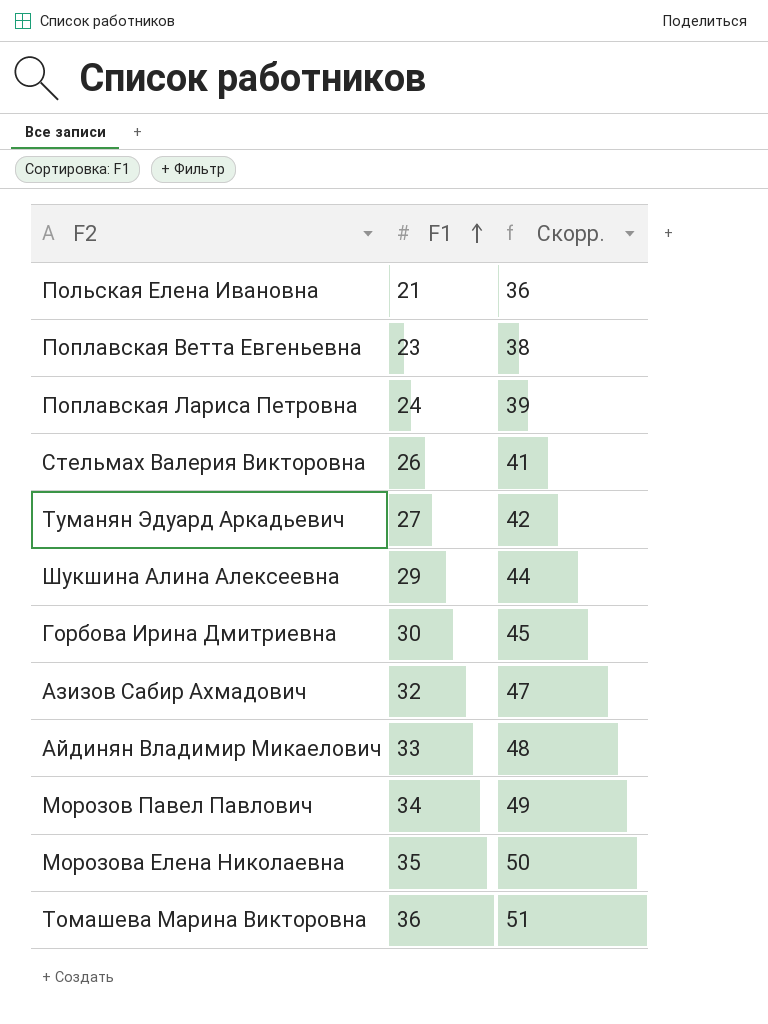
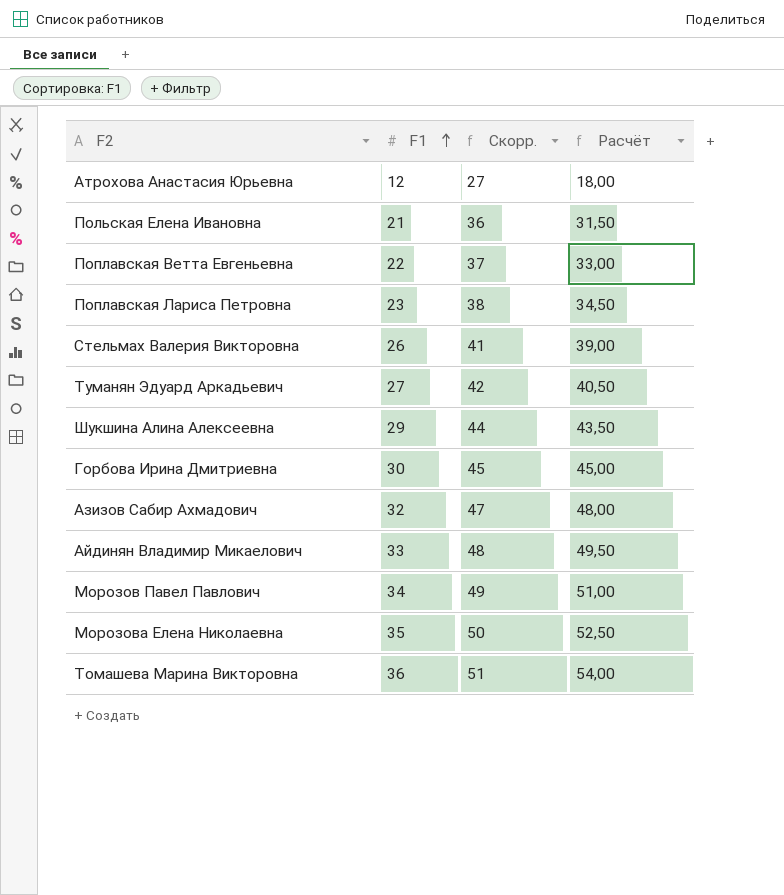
column Расчёт | formula: none -> [F1] * 1,5
row Атрохова Анастасия Юрьевна: none -> 12 | 27 | 18,00
Поплавская Ветта Евгеньевна | F1: 23 -> 22
Поплавская Ветта Евгеньевна | Скорр.: 38 -> 37
Поплавская Лариса Петровна | F1: 24 -> 23
Поплавская Лариса Петровна | Скорр.: 39 -> 38

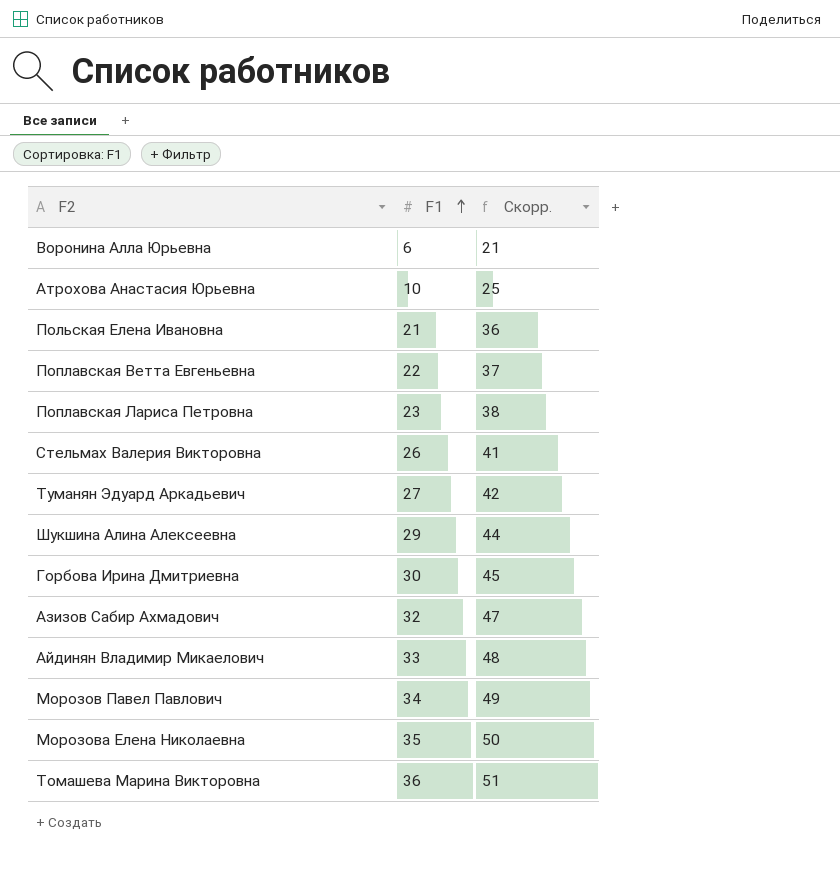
column Расчёт | formula: [F1] * 1,5 -> none
row Воронина Алла Юрьевна: none -> 6 | 21
Атрохова Анастасия Юрьевна | F1: 12 -> 10
Атрохова Анастасия Юрьевна | Скорр.: 27 -> 25

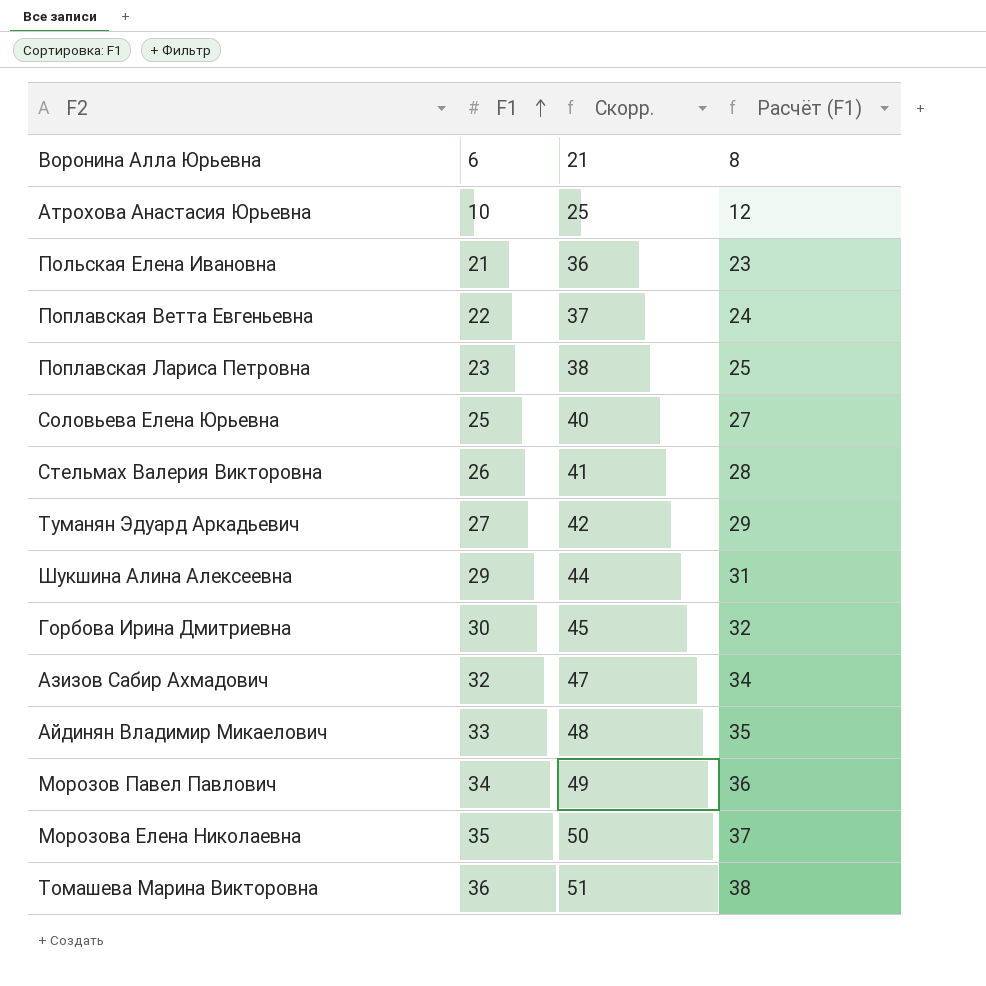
column Расчёт (F1) | formula: none -> [F1] + 2
row Соловьева Елена Юрьевна: none -> 25 | 40 | 27

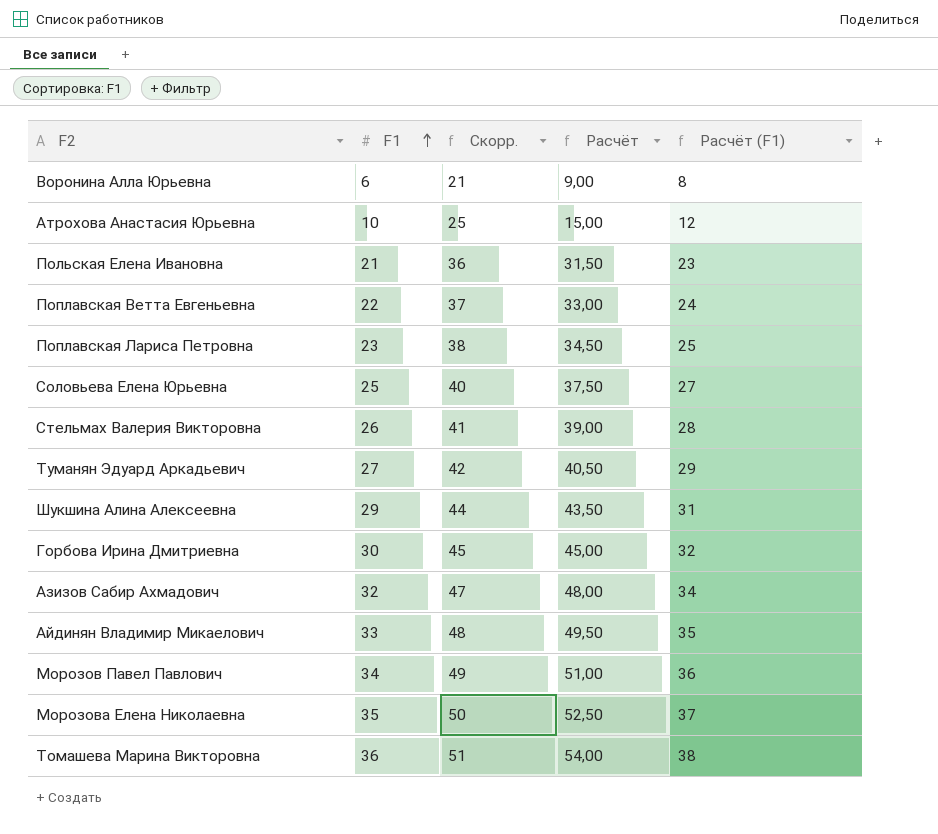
column Расчёт | formula: none -> [F1] * 1,5

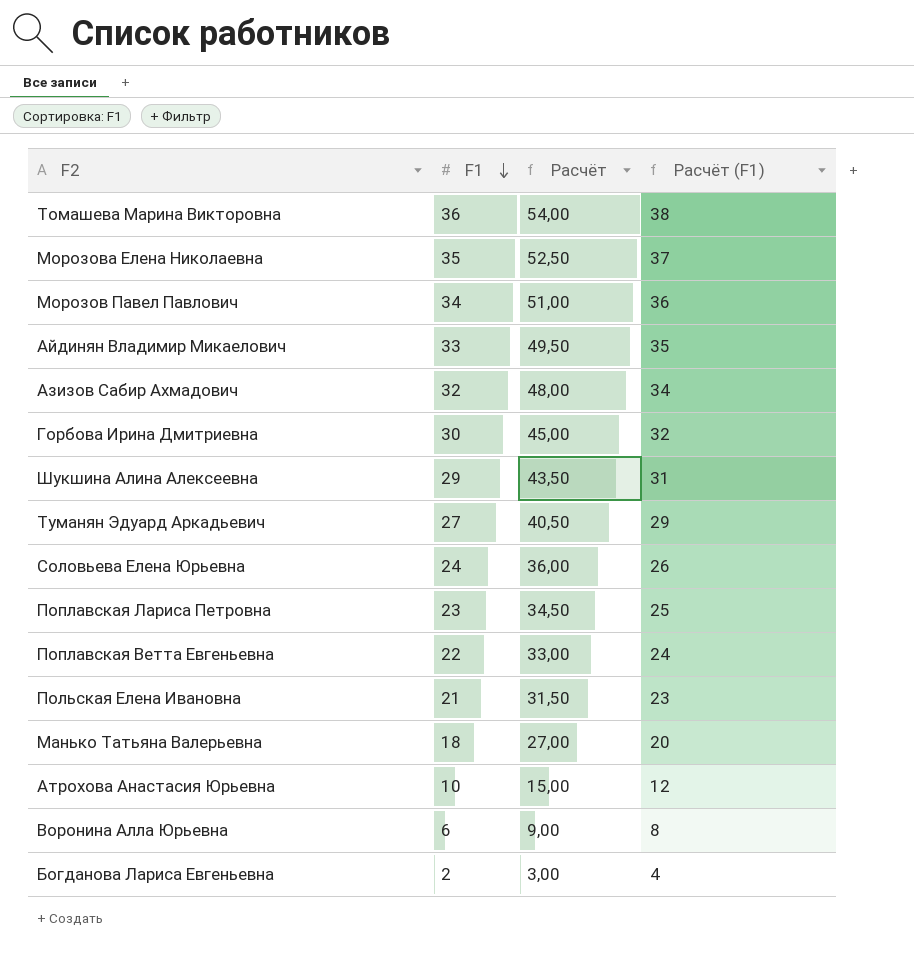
row order: F1 ascending -> F1 descending
column Скорр. | formula: [F1] + 15 -> none
row Стельмах Валерия Викторовна: 26 | 41 | 39,00 | 28 -> none
Соловьева Елена Юрьевна | F1: 25 -> 24
Соловьева Елена Юрьевна | Расчёт: 37,50 -> 36,00
Соловьева Елена Юрьевна | Расчёт (F1): 27 -> 26
row Манько Татьяна Валерьевна: none -> 18 | 27,00 | 20
row Богданова Лариса Евгеньевна: none -> 2 | 3,00 | 4

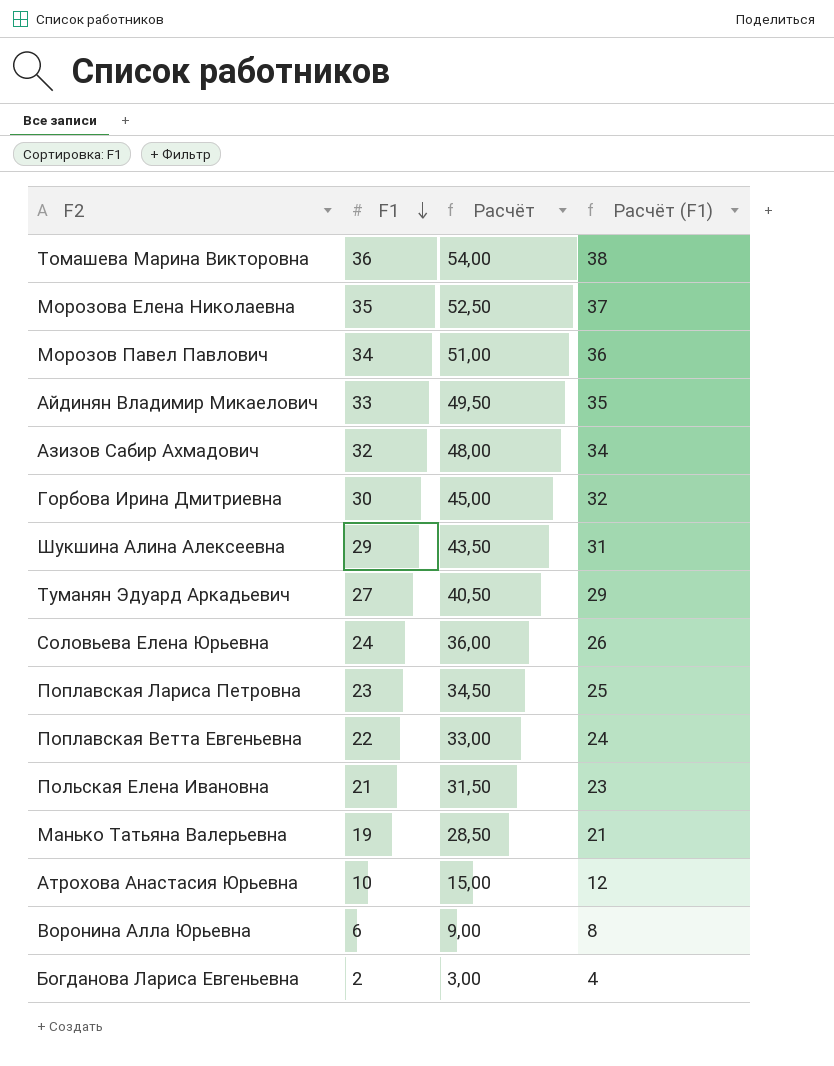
Манько Татьяна Валерьевна | F1: 18 -> 19
Манько Татьяна Валерьевна | Расчёт: 27,00 -> 28,50
Манько Татьяна Валерьевна | Расчёт (F1): 20 -> 21

